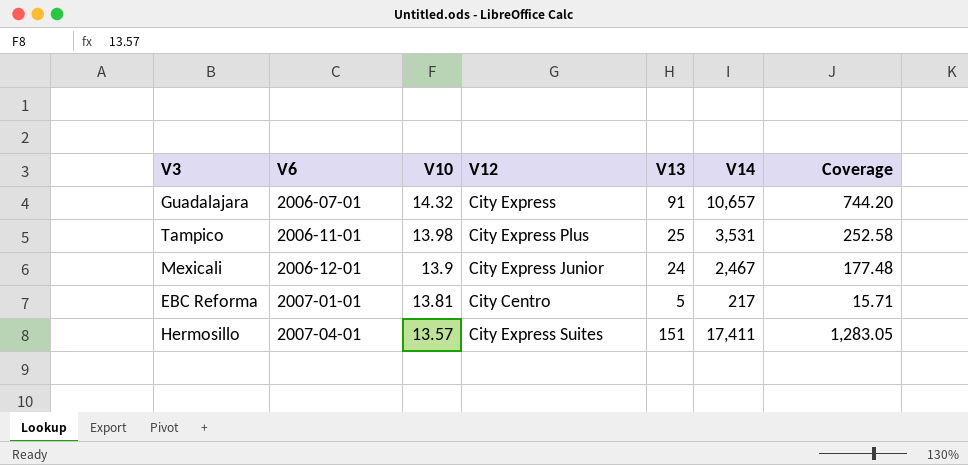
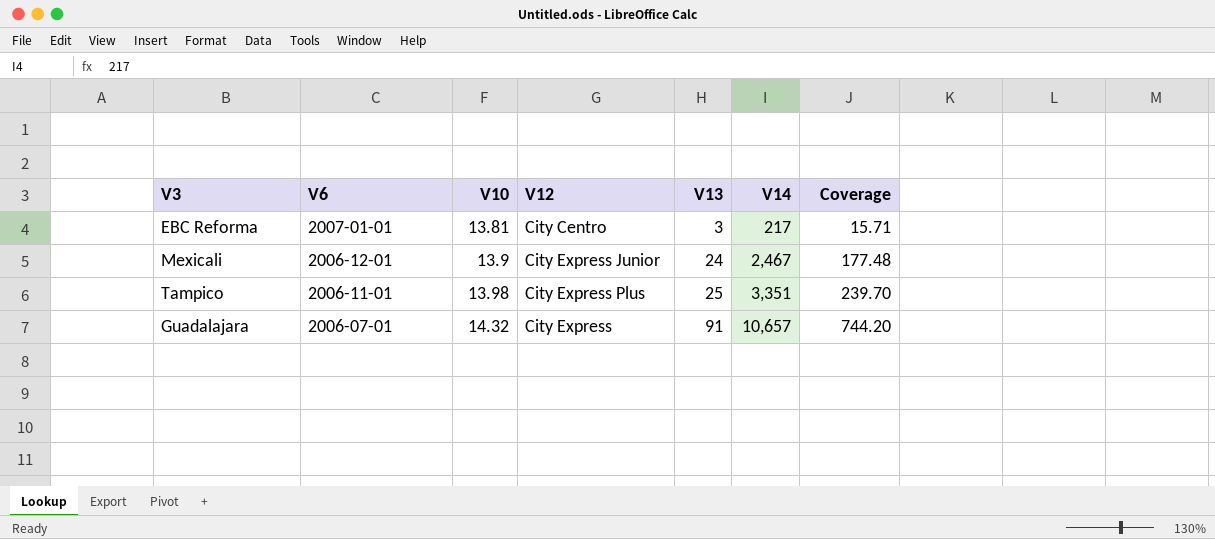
row order: V6 ascending -> V6 descending
row Hermosillo: 2007-04-01 | 13.57 | City Express Suites | 151 | 17,411 | 1,283.05 -> none
EBC Reforma | V13: 5 -> 3
Tampico | V14: 3,531 -> 3,351
Tampico | Coverage: 252.58 -> 239.70

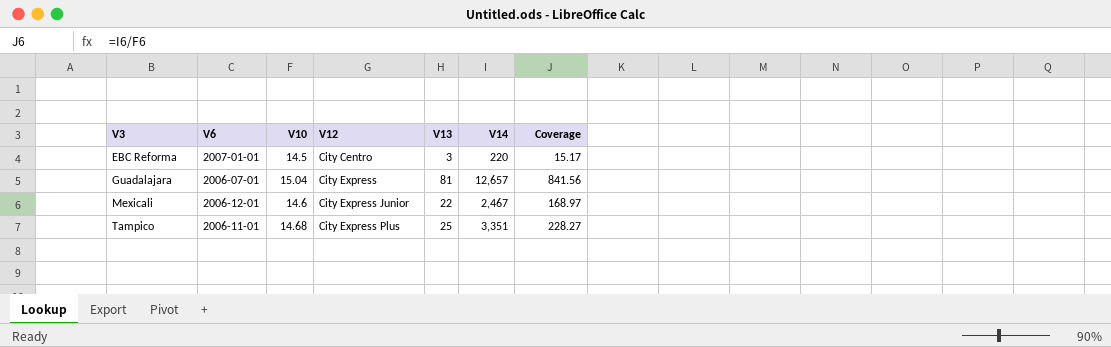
row order: V6 descending -> V3 ascending
EBC Reforma | V10: 13.81 -> 14.5
EBC Reforma | V14: 217 -> 220
EBC Reforma | Coverage: 15.71 -> 15.17
Guadalajara | V10: 14.32 -> 15.04
Guadalajara | V13: 91 -> 81
Guadalajara | V14: 10,657 -> 12,657
Guadalajara | Coverage: 744.20 -> 841.56
Mexicali | V10: 13.9 -> 14.6
Mexicali | V13: 24 -> 22
Mexicali | Coverage: 177.48 -> 168.97
Tampico | V10: 13.98 -> 14.68
Tampico | Coverage: 239.70 -> 228.27

